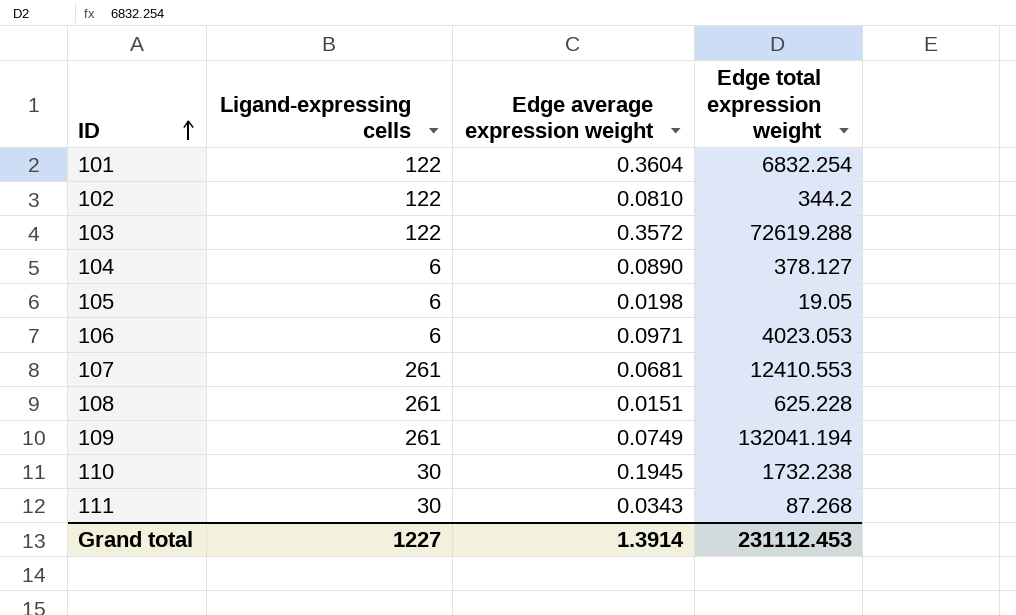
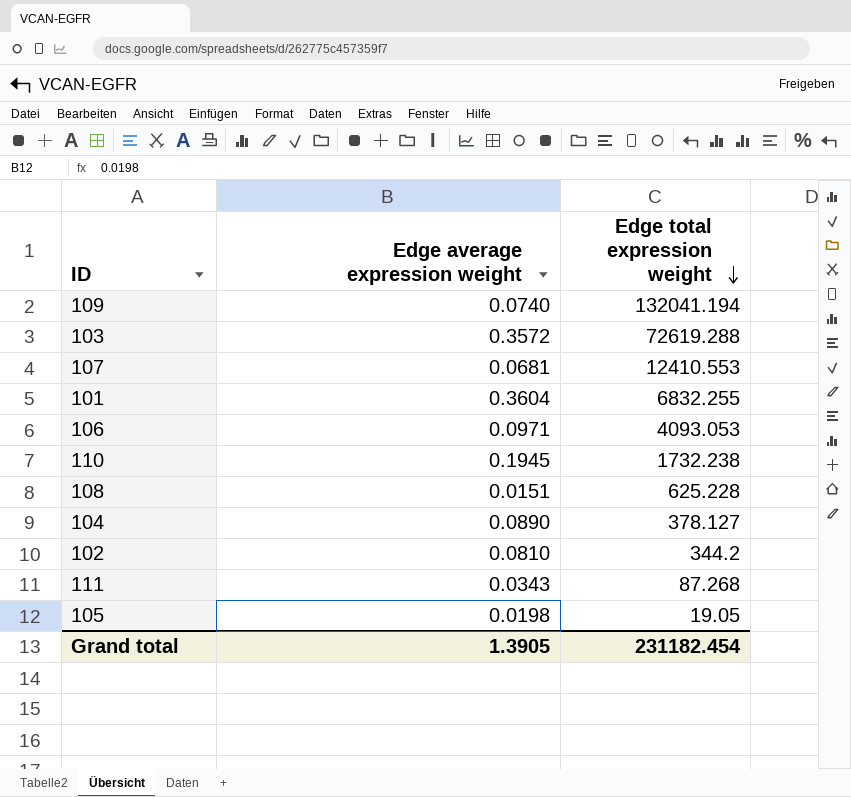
row order: ID ascending -> Edge total expression weight descending
column Ligand-expressing cells | position: 2 -> none
109 | Edge average expression weight: 0.0749 -> 0.0740
101 | Edge total expression weight: 6832.254 -> 6832.255
106 | Edge total expression weight: 4023.053 -> 4093.053
Grand total | Edge average expression weight: 1.3914 -> 1.3905
Grand total | Edge total expression weight: 231112.453 -> 231182.454

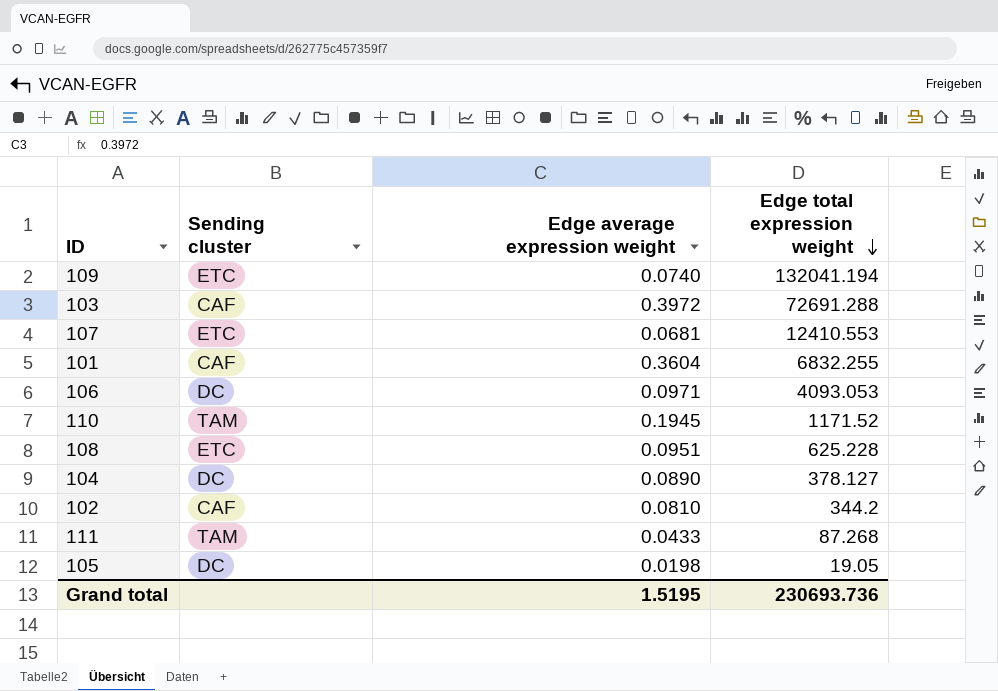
column Sending cluster | position: none -> 2
103 | Edge average expression weight: 0.3572 -> 0.3972
103 | Edge total expression weight: 72619.288 -> 72691.288
110 | Edge total expression weight: 1732.238 -> 1171.52
108 | Edge average expression weight: 0.0151 -> 0.0951
111 | Edge average expression weight: 0.0343 -> 0.0433
Grand total | Edge average expression weight: 1.3905 -> 1.5195
Grand total | Edge total expression weight: 231182.454 -> 230693.736

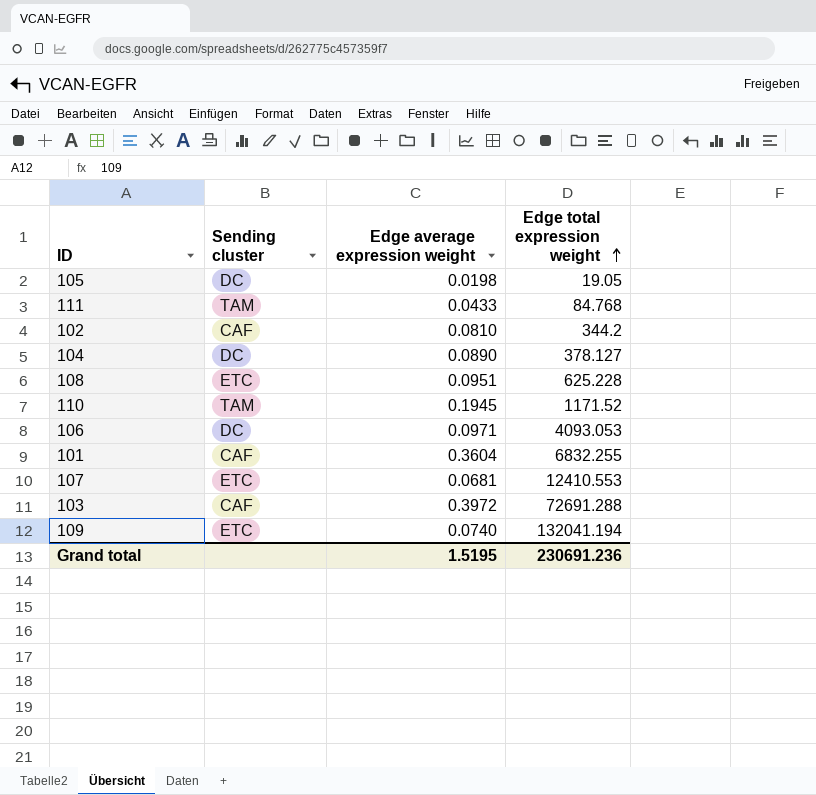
row order: Edge total expression weight descending -> Edge total expression weight ascending
111 | Edge total expression weight: 87.268 -> 84.768
Grand total | Edge total expression weight: 230693.736 -> 230691.236

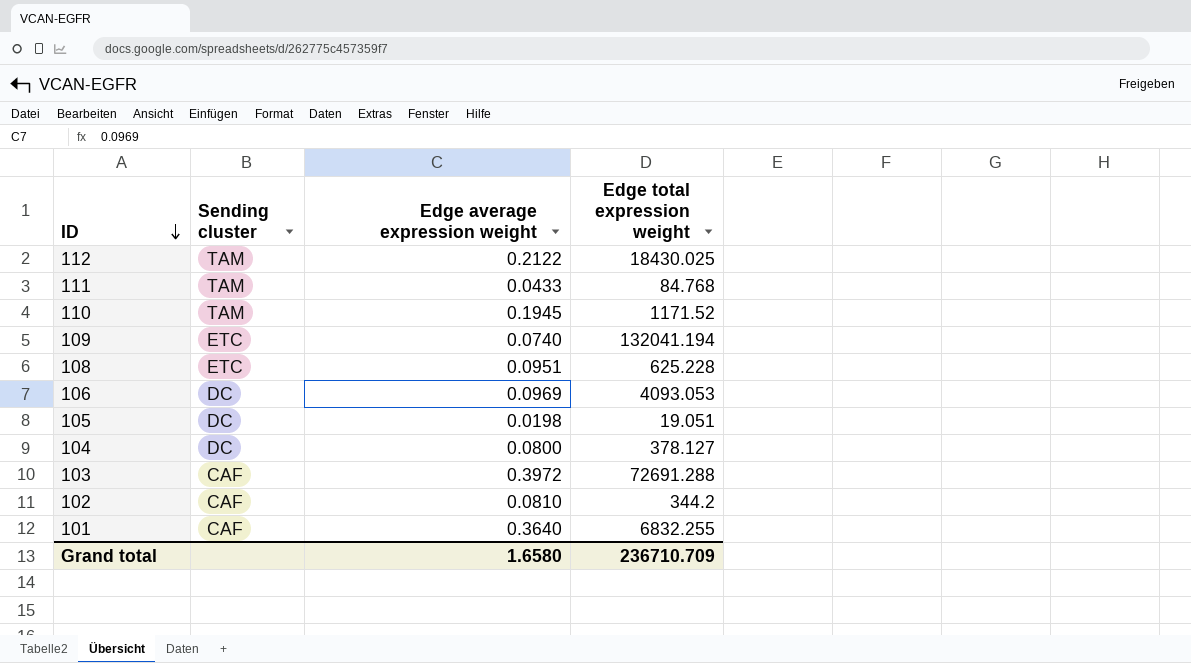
row order: Edge total expression weight ascending -> ID descending
row 107: ETC | 0.0681 | 12410.553 -> none
row 112: none -> TAM | 0.2122 | 18430.025
106 | Edge average expression weight: 0.0971 -> 0.0969
105 | Edge total expression weight: 19.05 -> 19.051
104 | Edge average expression weight: 0.0890 -> 0.0800
101 | Edge average expression weight: 0.3604 -> 0.3640
Grand total | Edge average expression weight: 1.5195 -> 1.6580
Grand total | Edge total expression weight: 230691.236 -> 236710.709

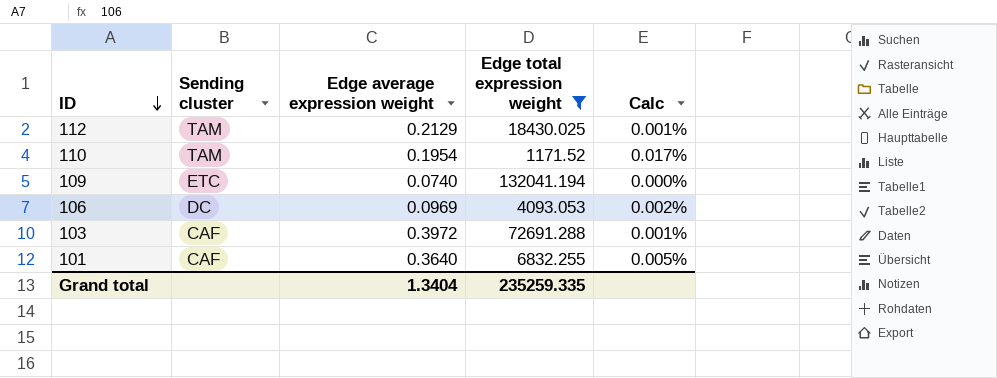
filter: none -> Edge total expression weight >= 1171.52
column Calc | formula: none -> [Edge average expression weight] / [Edge total expression weight]
112 | Edge average expression weight: 0.2122 -> 0.2129
110 | Edge average expression weight: 0.1945 -> 0.1954
Grand total | Edge average expression weight: 1.6580 -> 1.3404
Grand total | Edge total expression weight: 236710.709 -> 235259.335

